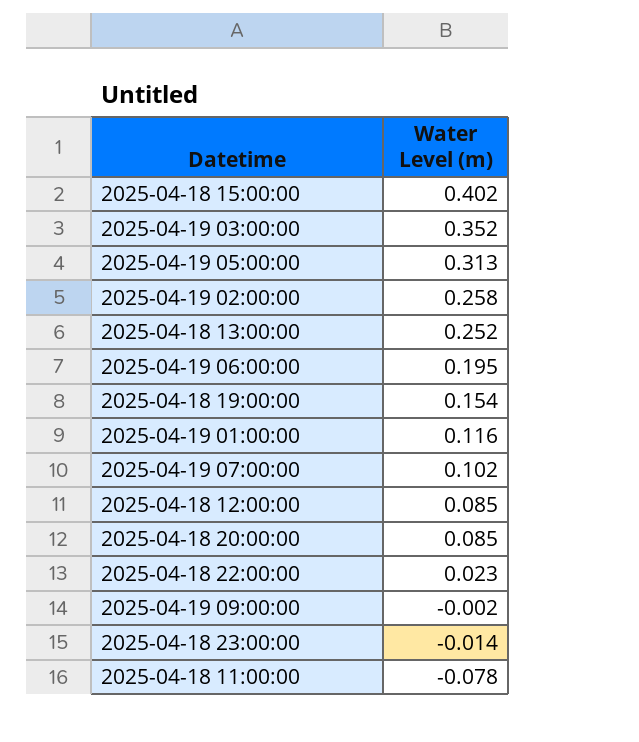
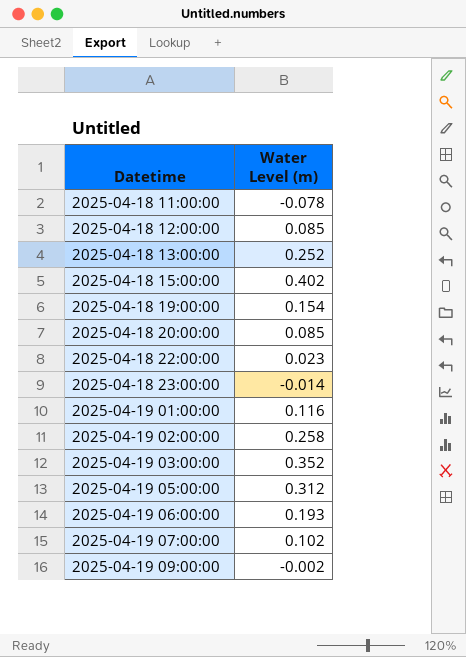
row order: Water Level (m) descending -> Datetime ascending
2025-04-19 05:00:00 | Water Level (m): 0.313 -> 0.312
2025-04-19 06:00:00 | Water Level (m): 0.195 -> 0.193

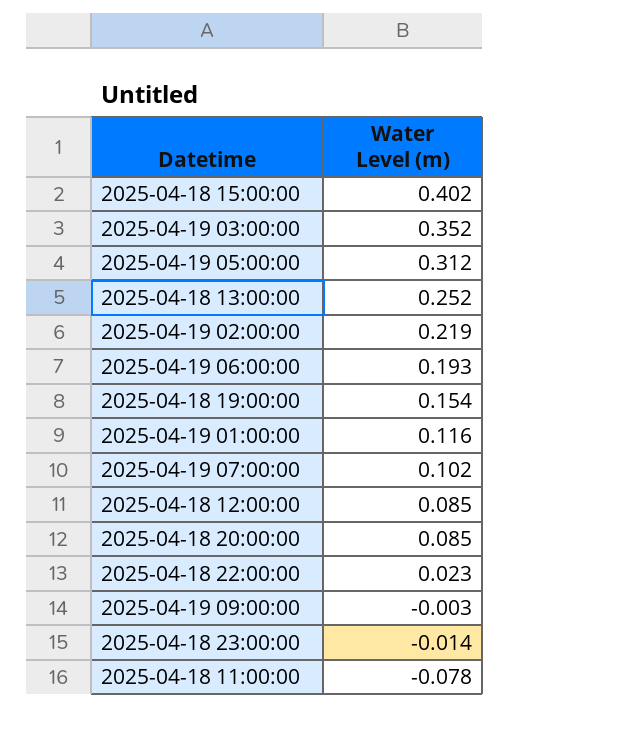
row order: Datetime ascending -> Water Level (m) descending
2025-04-19 02:00:00 | Water Level (m): 0.258 -> 0.219
2025-04-19 09:00:00 | Water Level (m): -0.002 -> -0.003

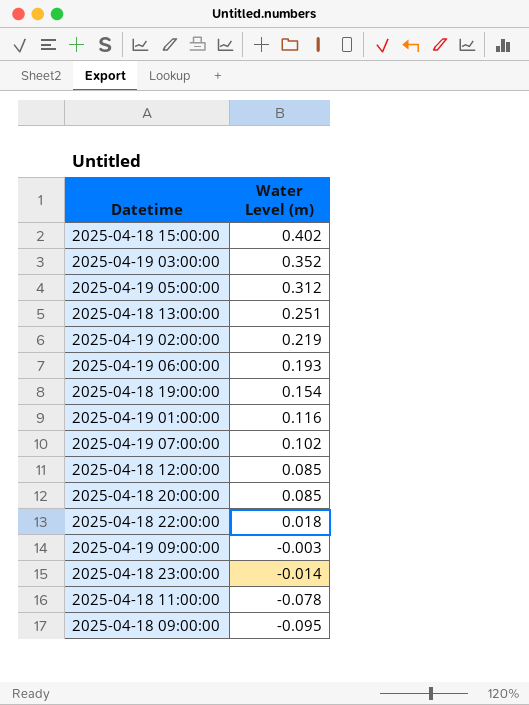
2025-04-18 13:00:00 | Water Level (m): 0.252 -> 0.251
2025-04-18 22:00:00 | Water Level (m): 0.023 -> 0.018
row 2025-04-18 09:00:00: none -> -0.095

